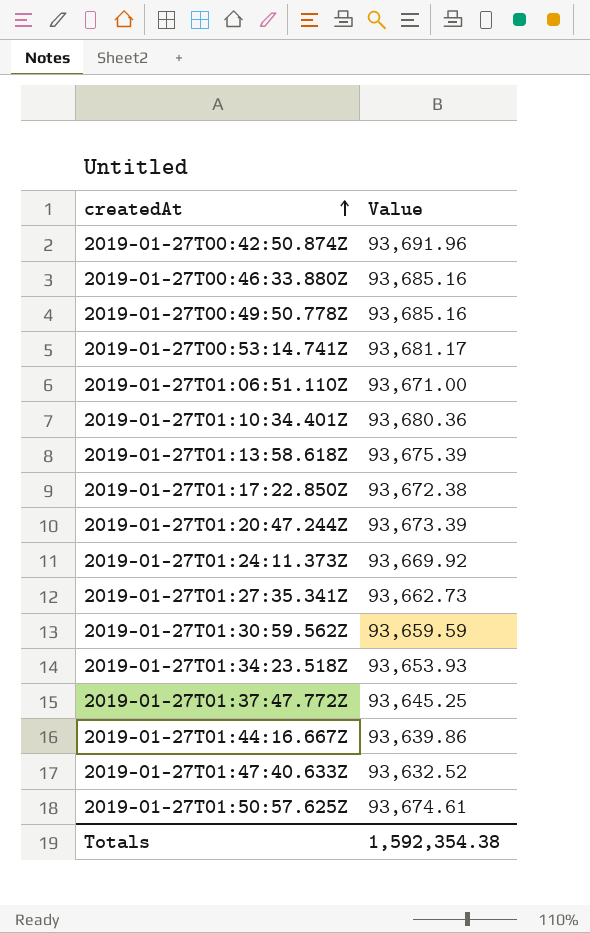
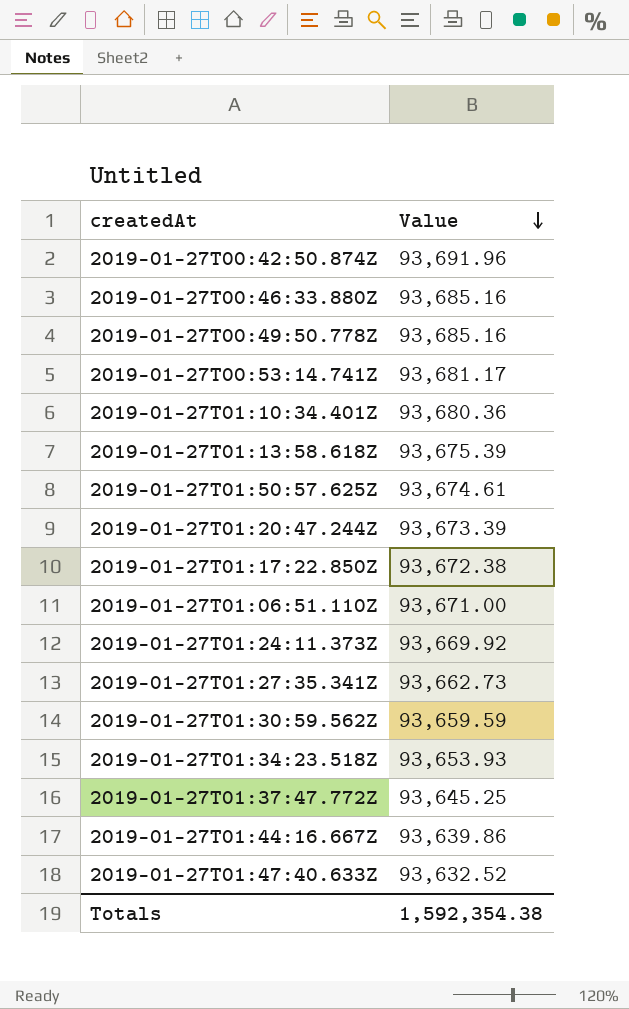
row order: createdAt ascending -> Value descending

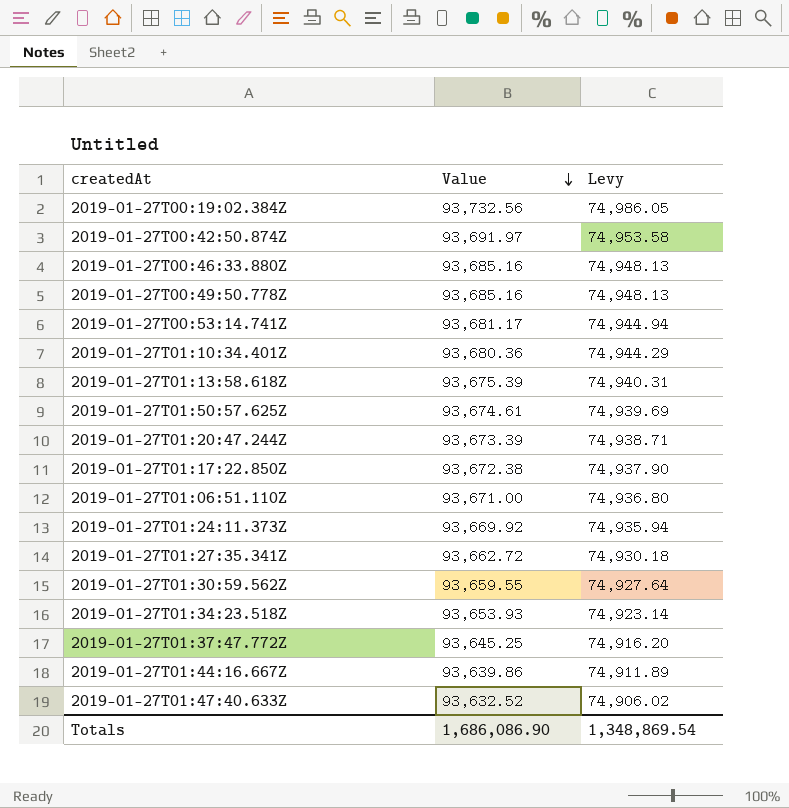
column Levy | formula: none -> [Value] * 0.8
row 2019-01-27T00:19:02.384Z: none -> 93,732.56 | 74,986.05
2019-01-27T00:42:50.874Z | Value: 93,691.96 -> 93,691.97
2019-01-27T01:27:35.341Z | Value: 93,662.73 -> 93,662.72
2019-01-27T01:30:59.562Z | Value: 93,659.59 -> 93,659.55
Totals | Value: 1,592,354.38 -> 1,686,086.90

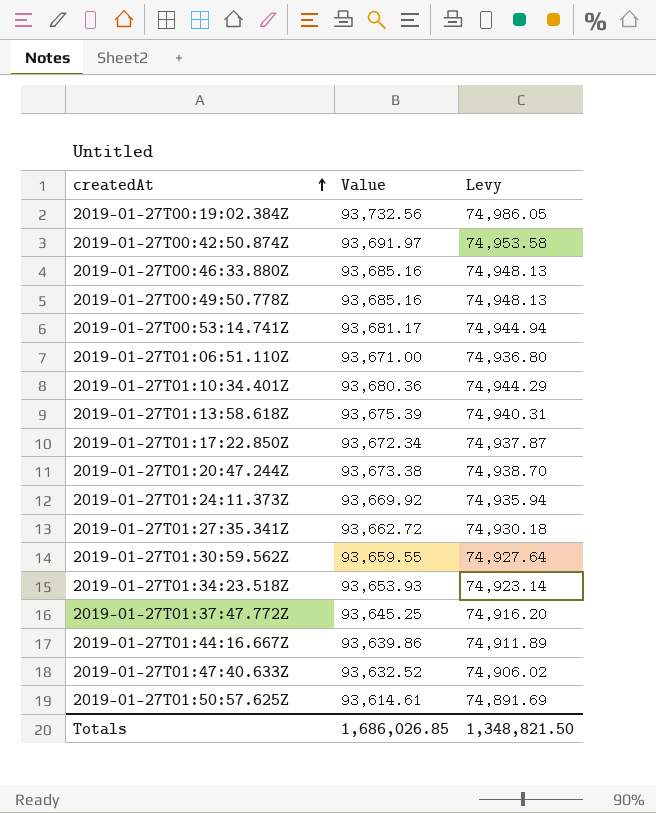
row order: Value descending -> createdAt ascending
2019-01-27T01:17:22.850Z | Value: 93,672.38 -> 93,672.34
2019-01-27T01:17:22.850Z | Levy: 74,937.90 -> 74,937.87
2019-01-27T01:20:47.244Z | Value: 93,673.39 -> 93,673.38
2019-01-27T01:20:47.244Z | Levy: 74,938.71 -> 74,938.70
2019-01-27T01:50:57.625Z | Value: 93,674.61 -> 93,614.61
2019-01-27T01:50:57.625Z | Levy: 74,939.69 -> 74,891.69
Totals | Value: 1,686,086.90 -> 1,686,026.85
Totals | Levy: 1,348,869.54 -> 1,348,821.50

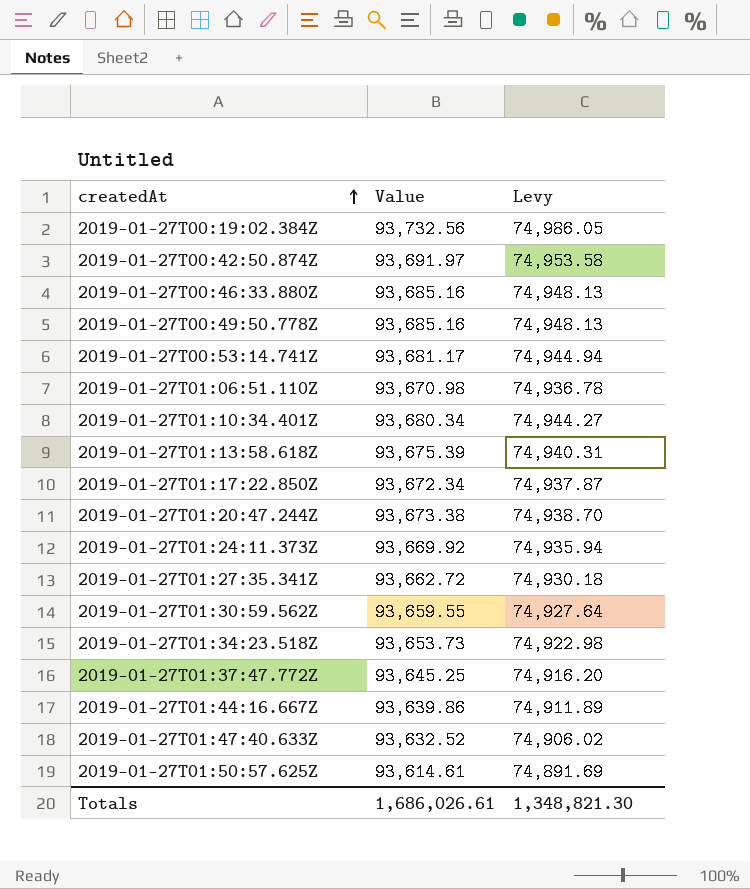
2019-01-27T01:06:51.110Z | Value: 93,671.00 -> 93,670.98
2019-01-27T01:06:51.110Z | Levy: 74,936.80 -> 74,936.78
2019-01-27T01:10:34.401Z | Value: 93,680.36 -> 93,680.34
2019-01-27T01:10:34.401Z | Levy: 74,944.29 -> 74,944.27
2019-01-27T01:34:23.518Z | Value: 93,653.93 -> 93,653.73
2019-01-27T01:34:23.518Z | Levy: 74,923.14 -> 74,922.98
Totals | Value: 1,686,026.85 -> 1,686,026.61
Totals | Levy: 1,348,821.50 -> 1,348,821.30

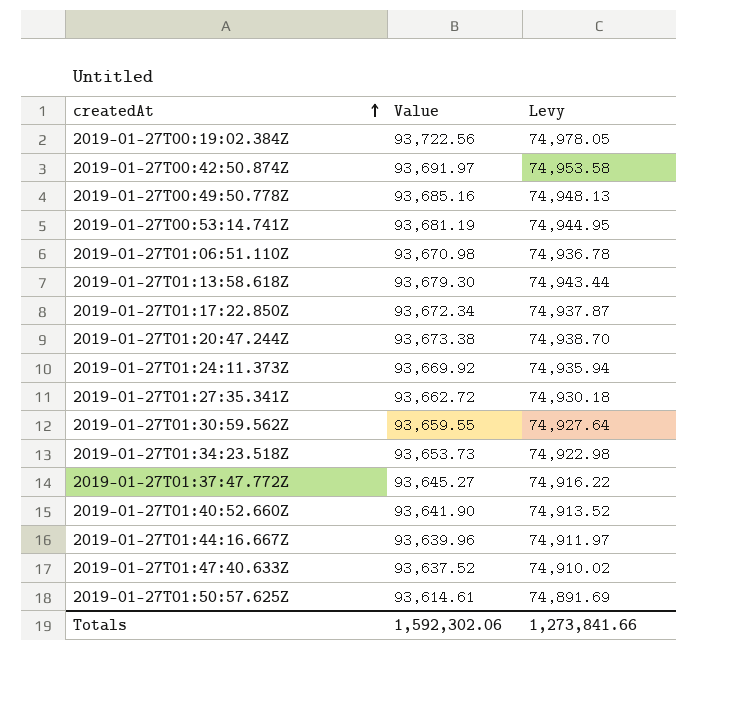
row 2019-01-27T00:46:33.880Z: 93,685.16 | 74,948.13 -> none
row 2019-01-27T01:10:34.401Z: 93,680.34 | 74,944.27 -> none
2019-01-27T00:19:02.384Z | Value: 93,732.56 -> 93,722.56
2019-01-27T00:19:02.384Z | Levy: 74,986.05 -> 74,978.05
2019-01-27T00:53:14.741Z | Value: 93,681.17 -> 93,681.19
2019-01-27T00:53:14.741Z | Levy: 74,944.94 -> 74,944.95
2019-01-27T01:13:58.618Z | Value: 93,675.39 -> 93,679.30
2019-01-27T01:13:58.618Z | Levy: 74,940.31 -> 74,943.44
2019-01-27T01:37:47.772Z | Value: 93,645.25 -> 93,645.27
2019-01-27T01:37:47.772Z | Levy: 74,916.20 -> 74,916.22
row 2019-01-27T01:40:52.660Z: none -> 93,641.90 | 74,913.52
2019-01-27T01:44:16.667Z | Value: 93,639.86 -> 93,639.96
2019-01-27T01:44:16.667Z | Levy: 74,911.89 -> 74,911.97
2019-01-27T01:47:40.633Z | Value: 93,632.52 -> 93,637.52
2019-01-27T01:47:40.633Z | Levy: 74,906.02 -> 74,910.02
Totals | Value: 1,686,026.61 -> 1,592,302.06
Totals | Levy: 1,348,821.30 -> 1,273,841.66

